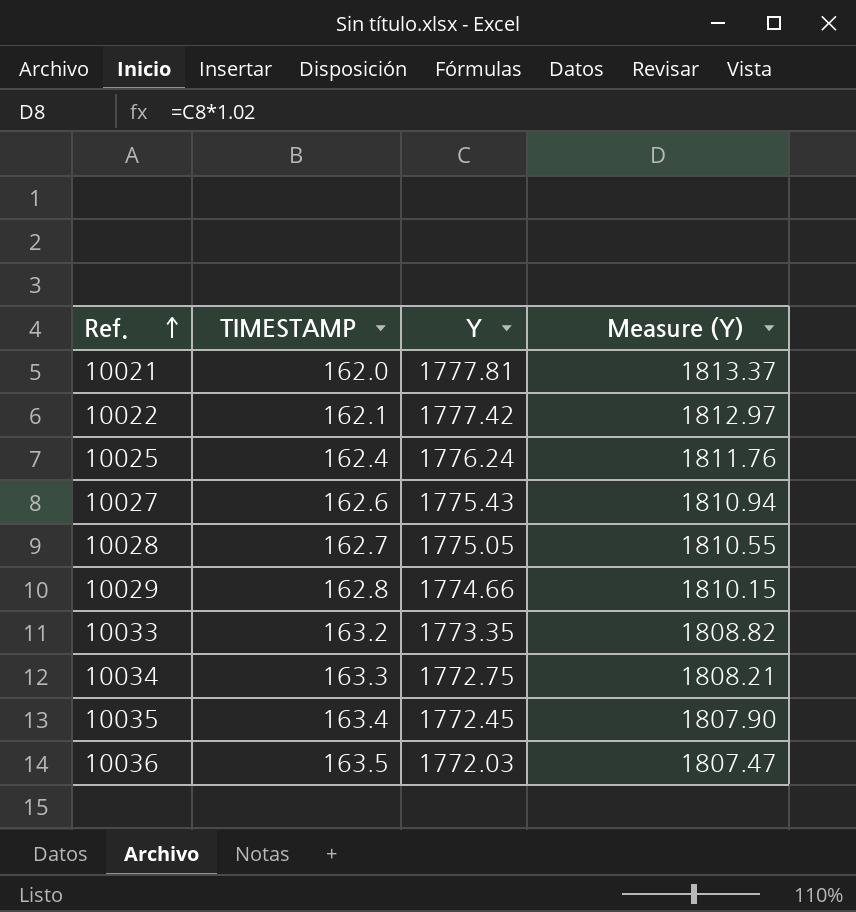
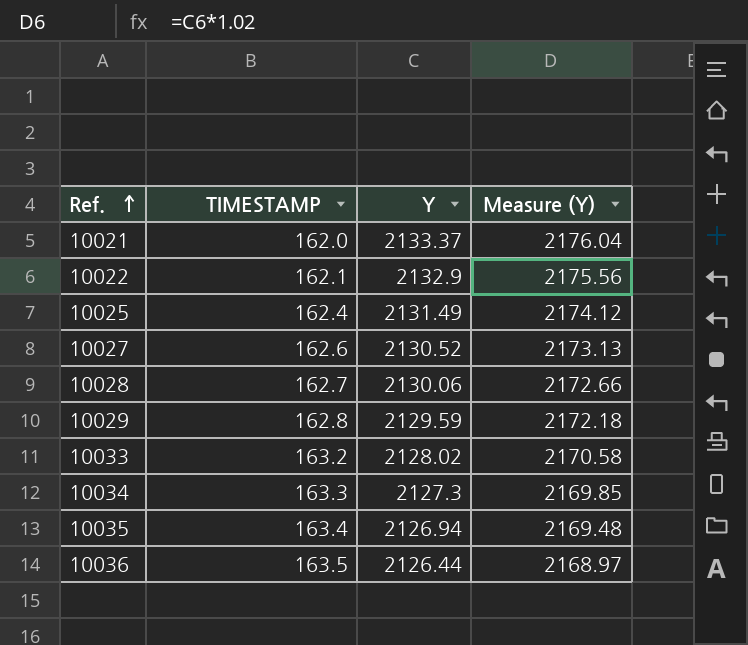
10021 | Y: 1777.81 -> 2133.37
10021 | Measure (Y): 1813.37 -> 2176.04
10022 | Y: 1777.42 -> 2132.9
10022 | Measure (Y): 1812.97 -> 2175.56
10025 | Y: 1776.24 -> 2131.49
10025 | Measure (Y): 1811.76 -> 2174.12
10027 | Y: 1775.43 -> 2130.52
10027 | Measure (Y): 1810.94 -> 2173.13
10028 | Y: 1775.05 -> 2130.06
10028 | Measure (Y): 1810.55 -> 2172.66
10029 | Y: 1774.66 -> 2129.59
10029 | Measure (Y): 1810.15 -> 2172.18
10033 | Y: 1773.35 -> 2128.02
10033 | Measure (Y): 1808.82 -> 2170.58
10034 | Y: 1772.75 -> 2127.3
10034 | Measure (Y): 1808.21 -> 2169.85
10035 | Y: 1772.45 -> 2126.94
10035 | Measure (Y): 1807.90 -> 2169.48
10036 | Y: 1772.03 -> 2126.44
10036 | Measure (Y): 1807.47 -> 2168.97

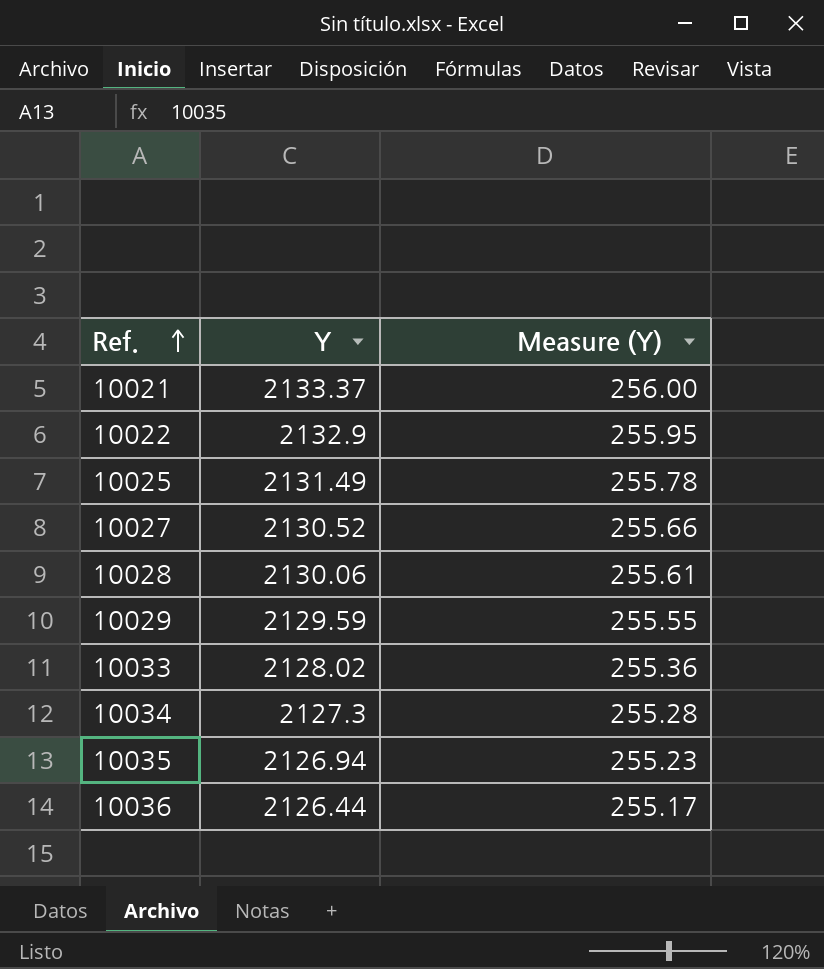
column TIMESTAMP | position: 2 -> none
column Measure (Y) | formula: [Y] * 1.02 -> [Y] * 0.12

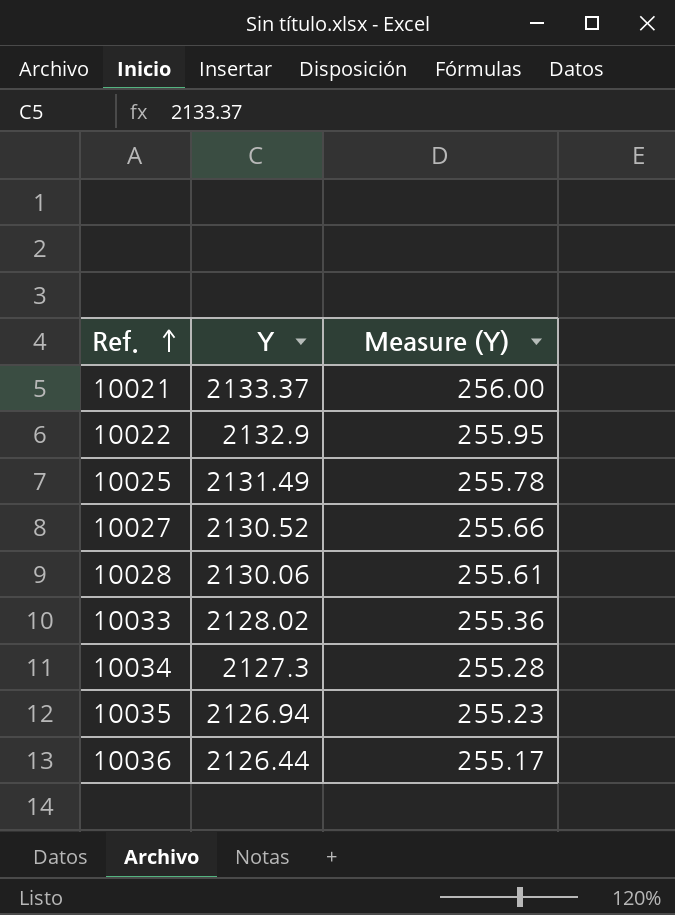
row 10029: 2129.59 | 255.55 -> none

